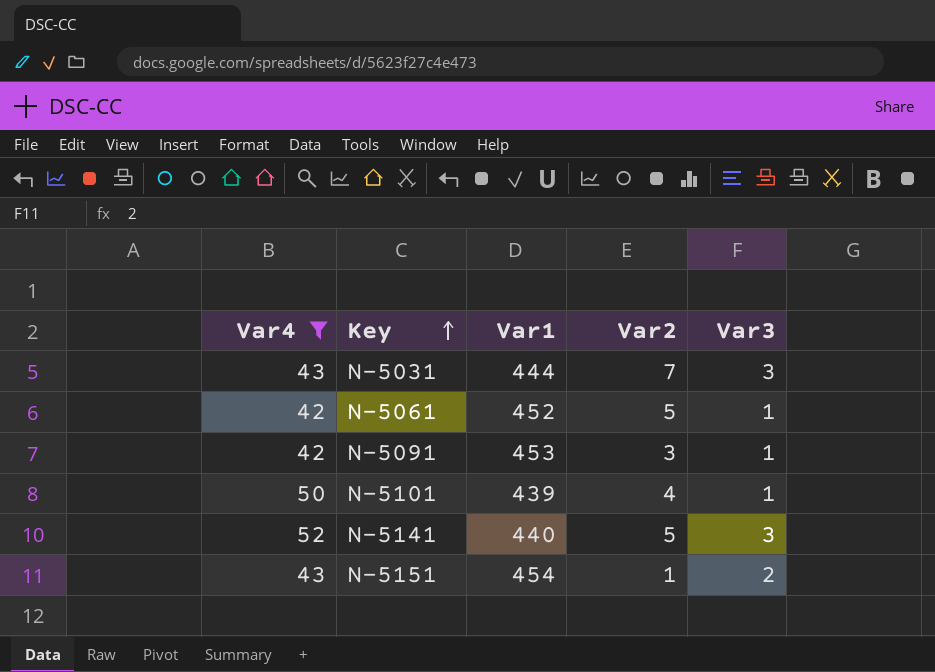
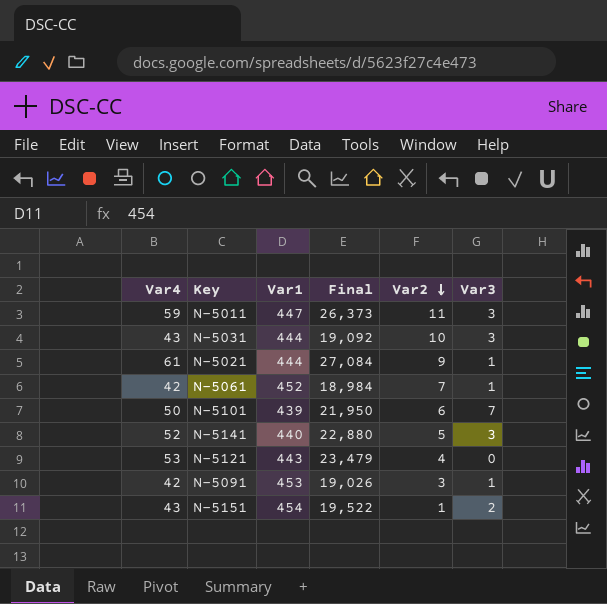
filter: Var4 <= 52 -> none
row order: Key ascending -> Var2 descending
column Final | formula: none -> [Var4] * [Var1]
N-5031 | Var2: 7 -> 10
N-5061 | Var2: 5 -> 7
N-5101 | Var2: 4 -> 6
N-5101 | Var3: 1 -> 7

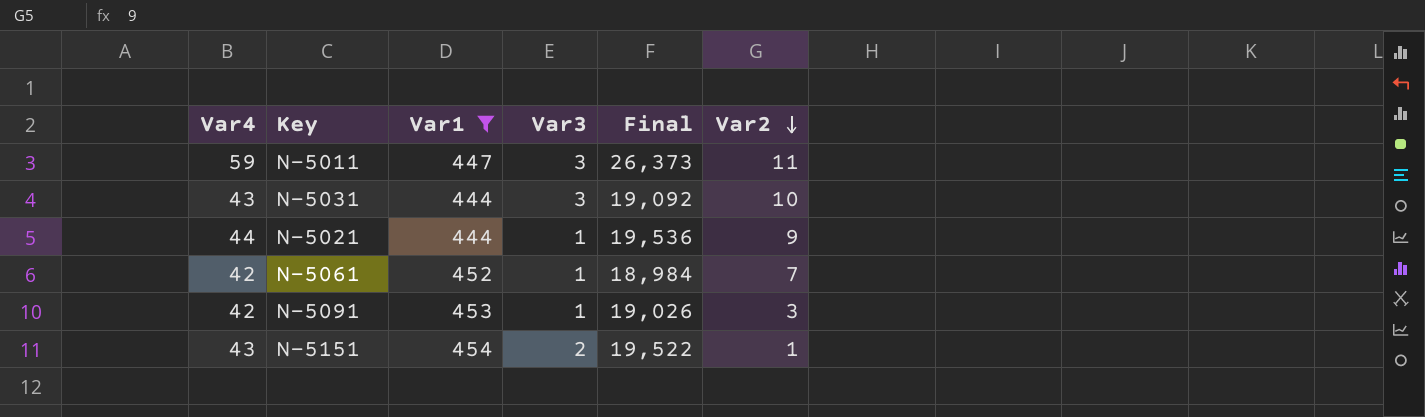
filter: none -> Var1 >= 444
column Var3 | position: 6 -> 4
N-5021 | Var4: 61 -> 44
N-5021 | Final: 27,084 -> 19,536

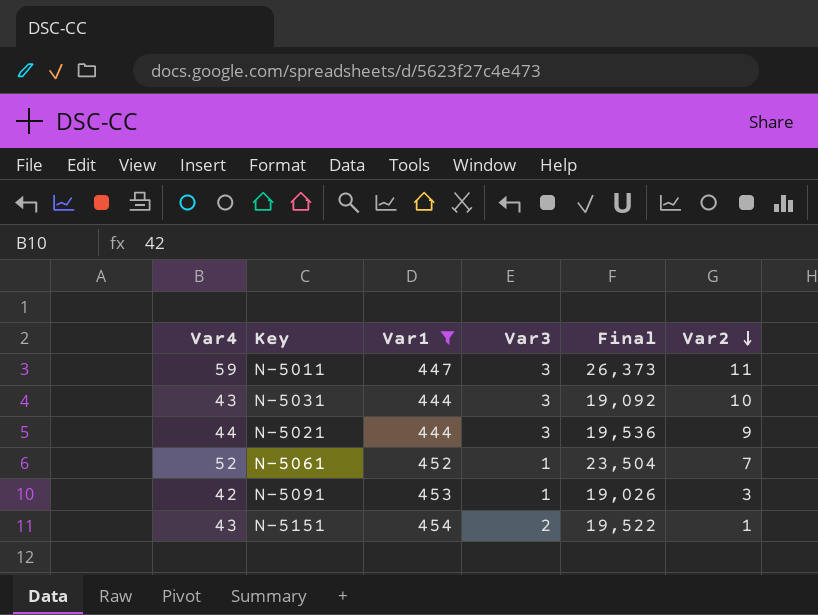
N-5021 | Var3: 1 -> 3
N-5061 | Var4: 42 -> 52
N-5061 | Final: 18,984 -> 23,504

